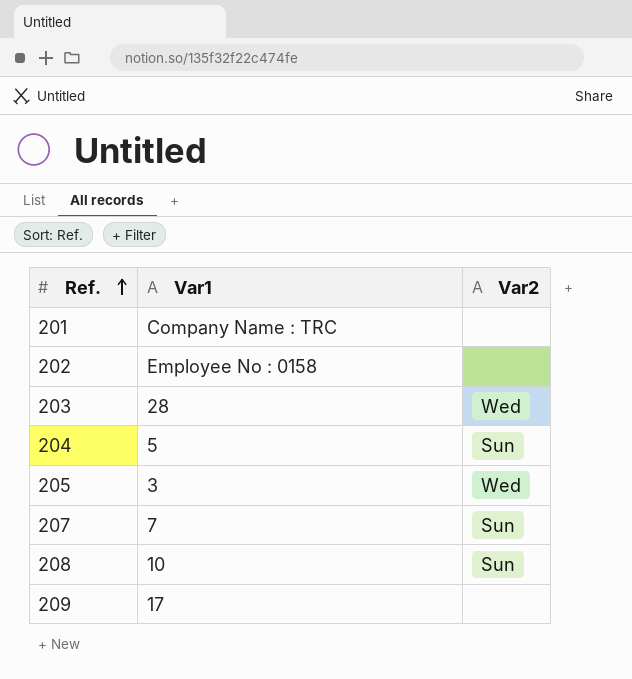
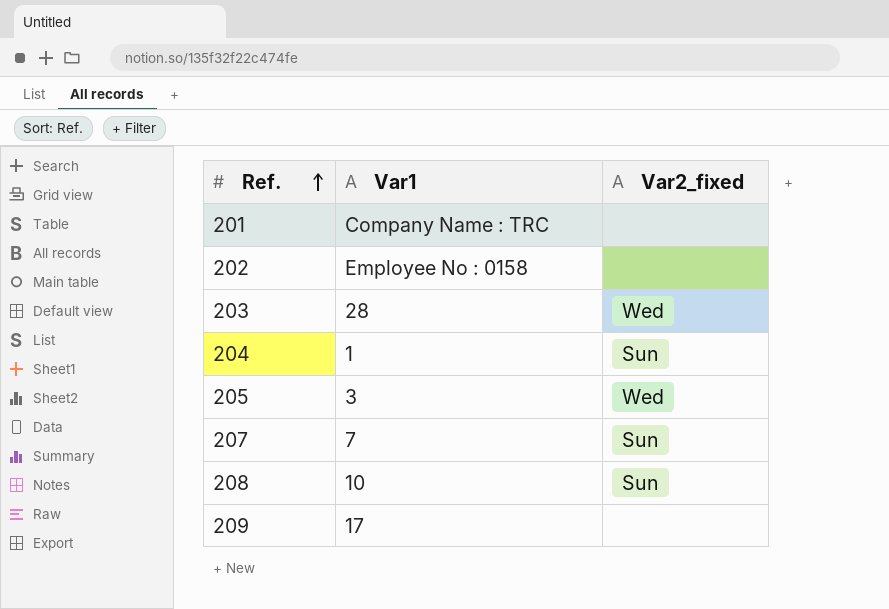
column name: Var2 -> Var2_fixed
204 | Var1: 5 -> 1

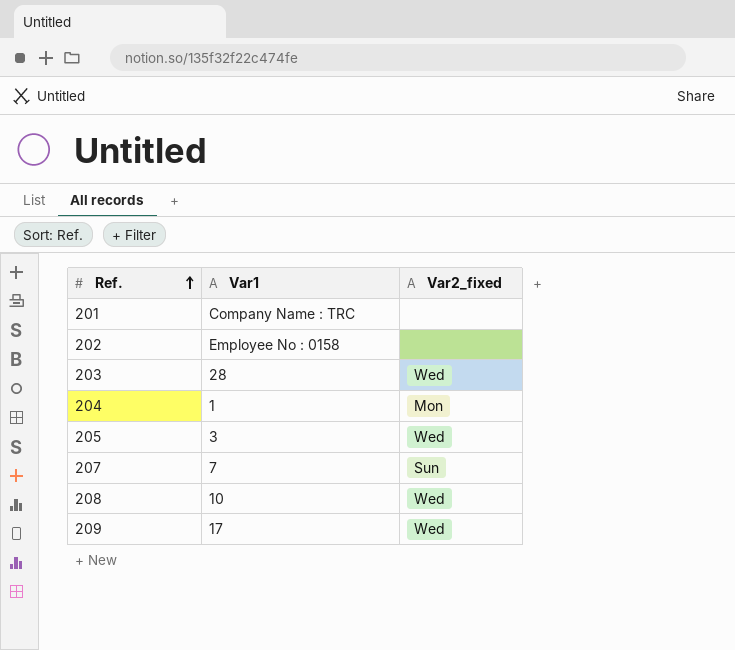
204 | Var2_fixed: Sun -> Mon
208 | Var2_fixed: Sun -> Wed
209 | Var2_fixed: none -> Wed

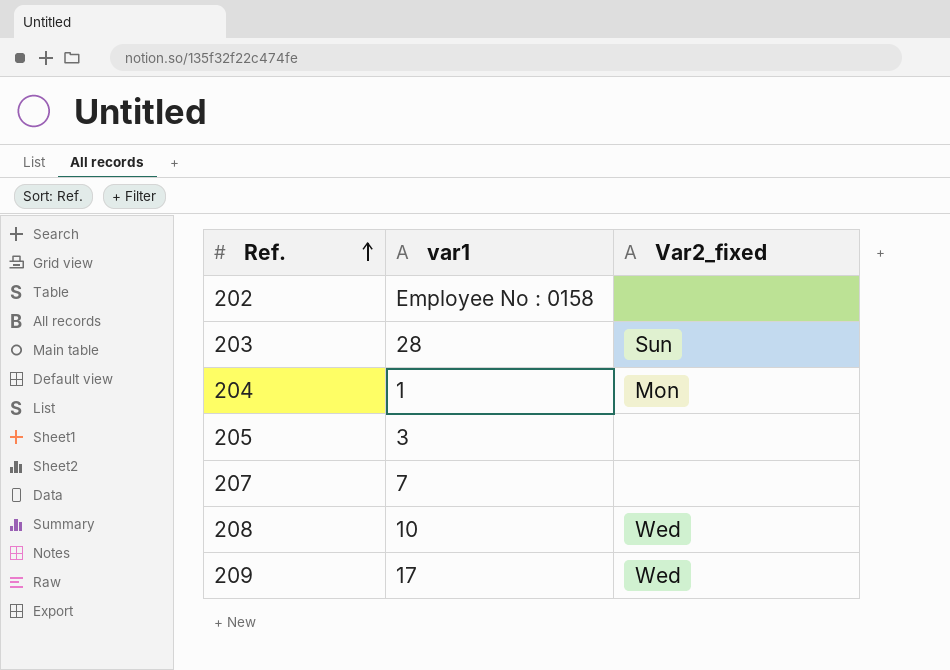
column name: Var1 -> var1
row 201: Company Name : TRC | none -> none
203 | Var2_fixed: Wed -> Sun
205 | Var2_fixed: Wed -> none
207 | Var2_fixed: Sun -> none

